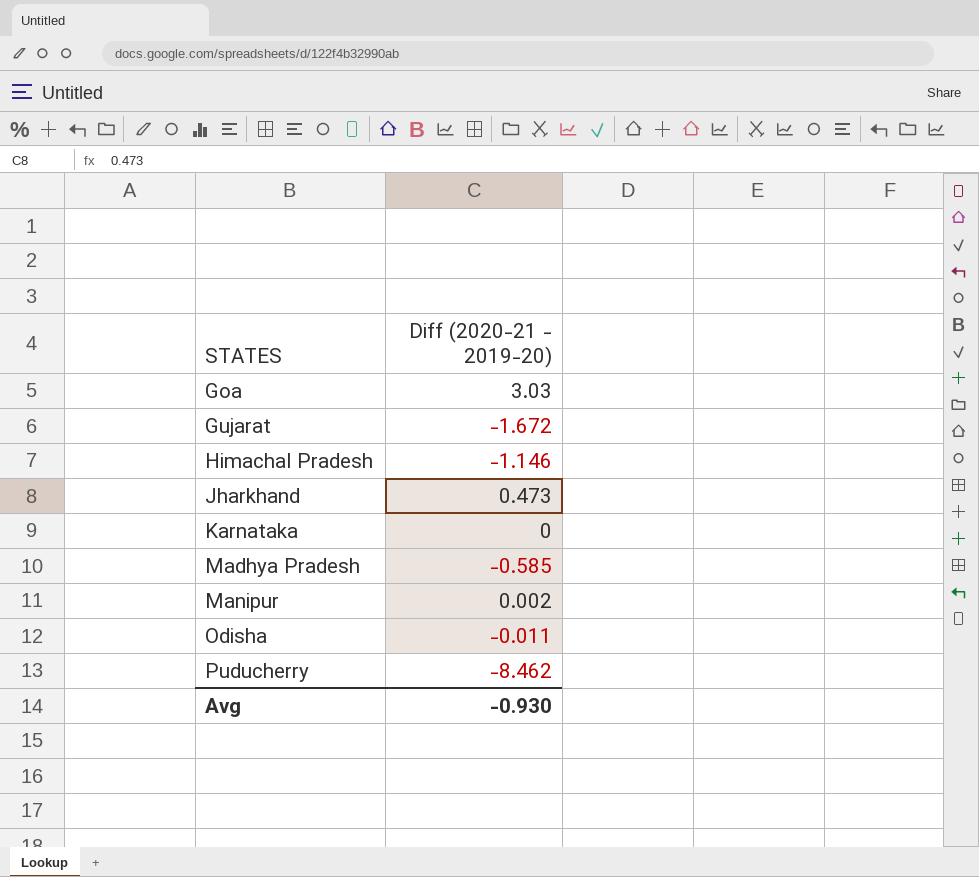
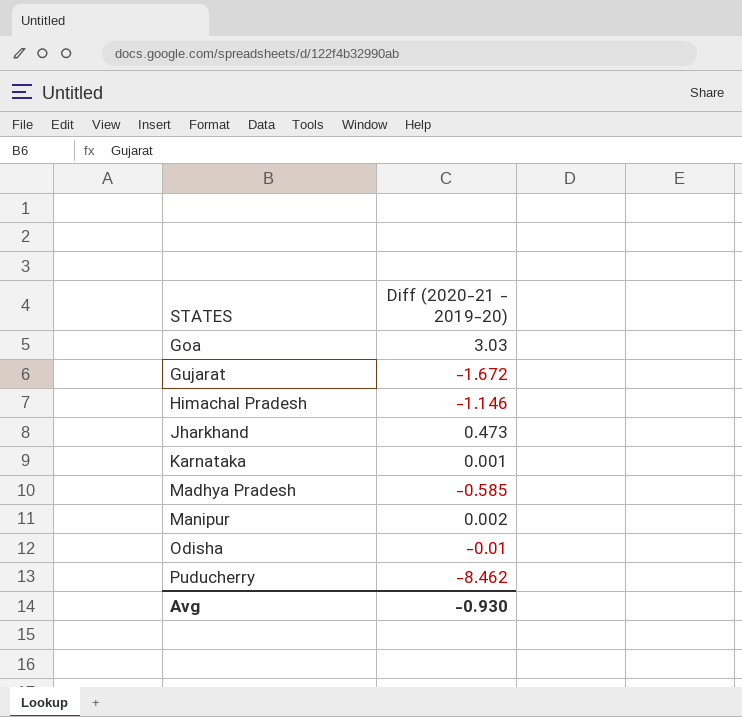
Karnataka | Diff (2020-21 - 2019-20): 0 -> 0.001
Odisha | Diff (2020-21 - 2019-20): -0.011 -> -0.01

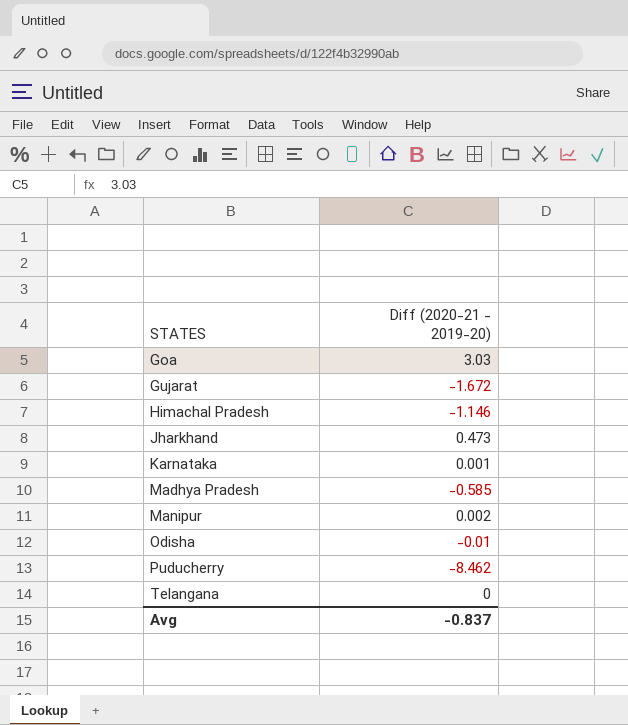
row Telangana: none -> 0
Avg | Diff (2020-21 - 2019-20): -0.930 -> -0.837

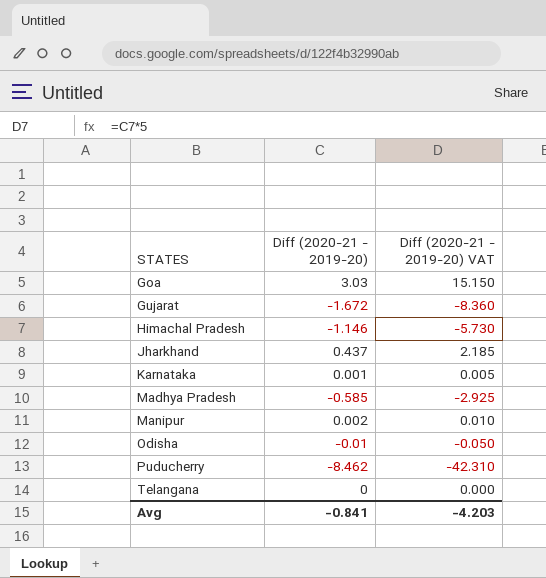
column Diff (2020-21 - 2019-20) VAT | formula: none -> [Diff (2020-21 - 2019-20)] * 5
Jharkhand | Diff (2020-21 - 2019-20): 0.473 -> 0.437
Avg | Diff (2020-21 - 2019-20): -0.837 -> -0.841

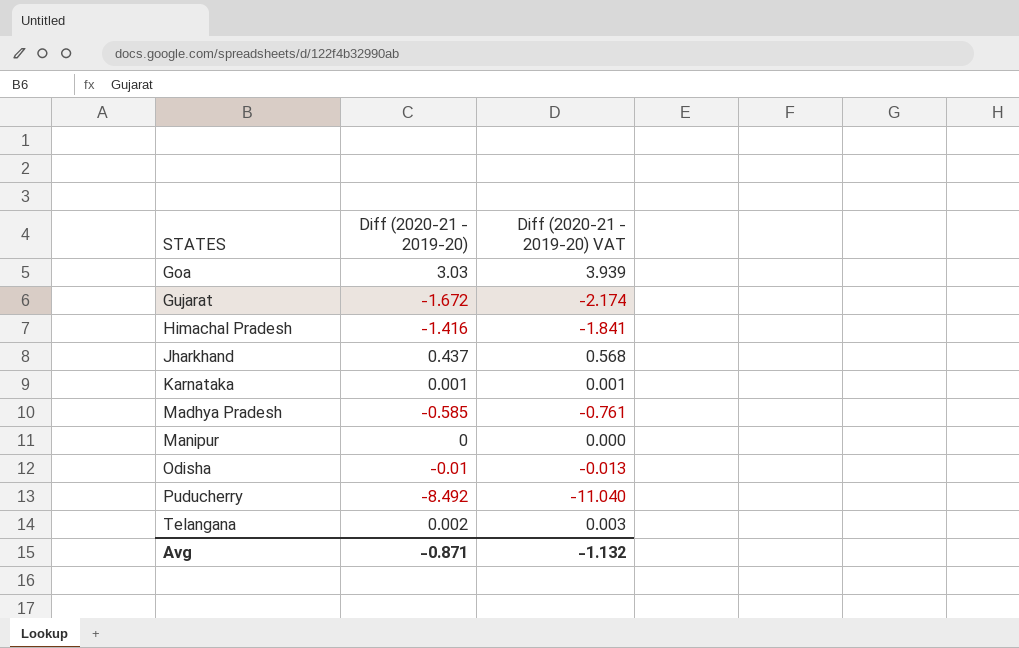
column Diff (2020-21 - 2019-20) VAT | formula: [Diff (2020-21 - 2019-20)] * 5 -> [Diff (2020-21 - 2019-20)] * 1.3
Himachal Pradesh | Diff (2020-21 - 2019-20): -1.146 -> -1.416
Manipur | Diff (2020-21 - 2019-20): 0.002 -> 0
Puducherry | Diff (2020-21 - 2019-20): -8.462 -> -8.492
Telangana | Diff (2020-21 - 2019-20): 0 -> 0.002
Avg | Diff (2020-21 - 2019-20): -0.841 -> -0.871
Avg | Diff (2020-21 - 2019-20) VAT: -4.203 -> -1.132

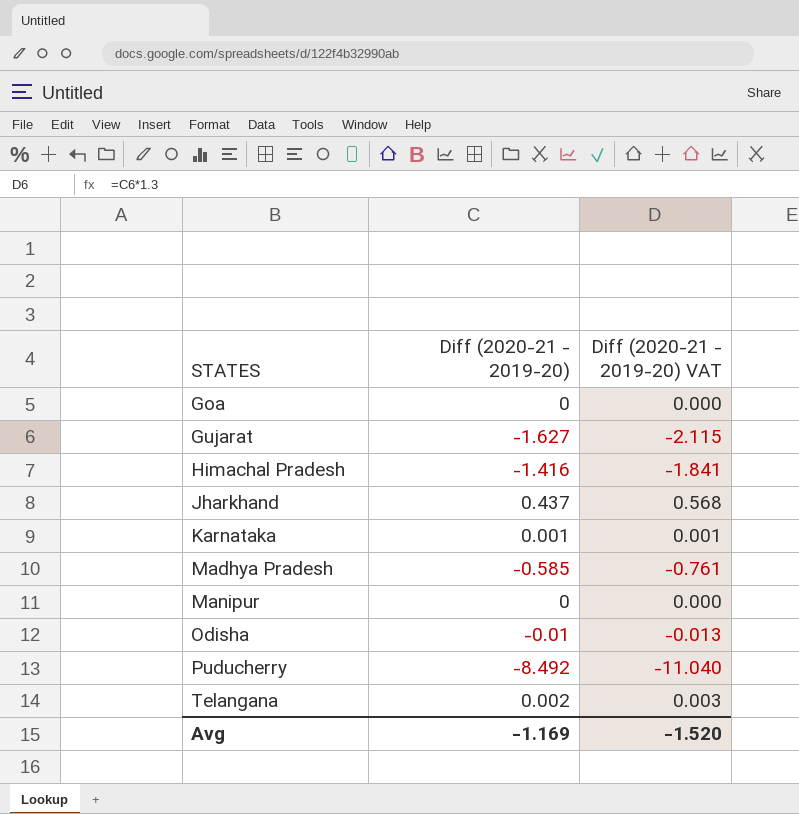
Goa | Diff (2020-21 - 2019-20): 3.03 -> 0
Goa | Diff (2020-21 - 2019-20) VAT: 3.939 -> 0.000
Gujarat | Diff (2020-21 - 2019-20): -1.672 -> -1.627
Gujarat | Diff (2020-21 - 2019-20) VAT: -2.174 -> -2.115
Avg | Diff (2020-21 - 2019-20): -0.871 -> -1.169
Avg | Diff (2020-21 - 2019-20) VAT: -1.132 -> -1.520

